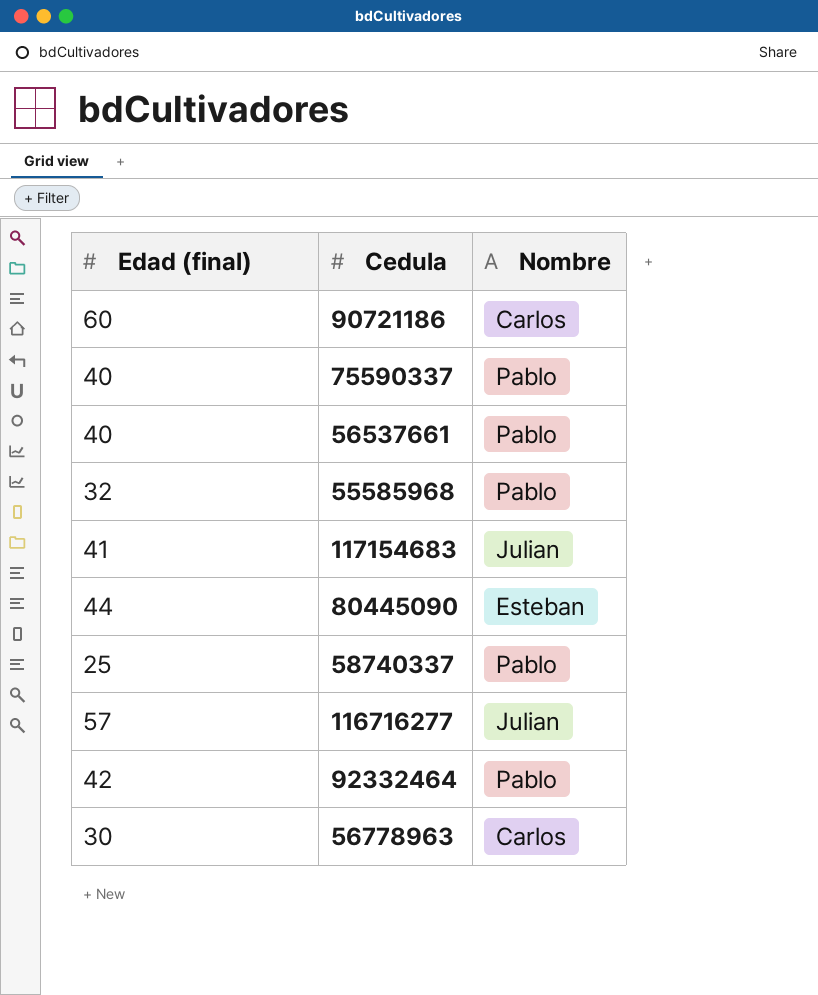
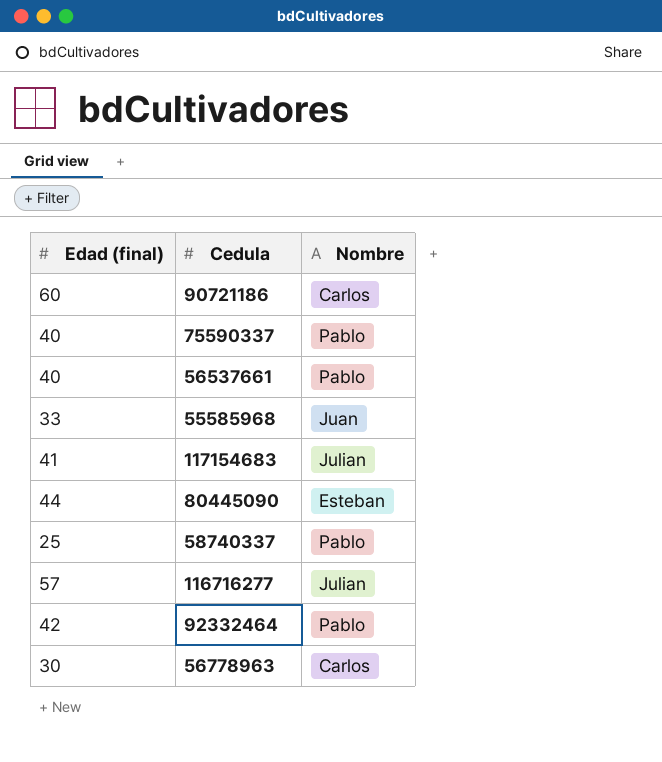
55585968 | Edad (final): 32 -> 33
55585968 | Nombre: Pablo -> Juan

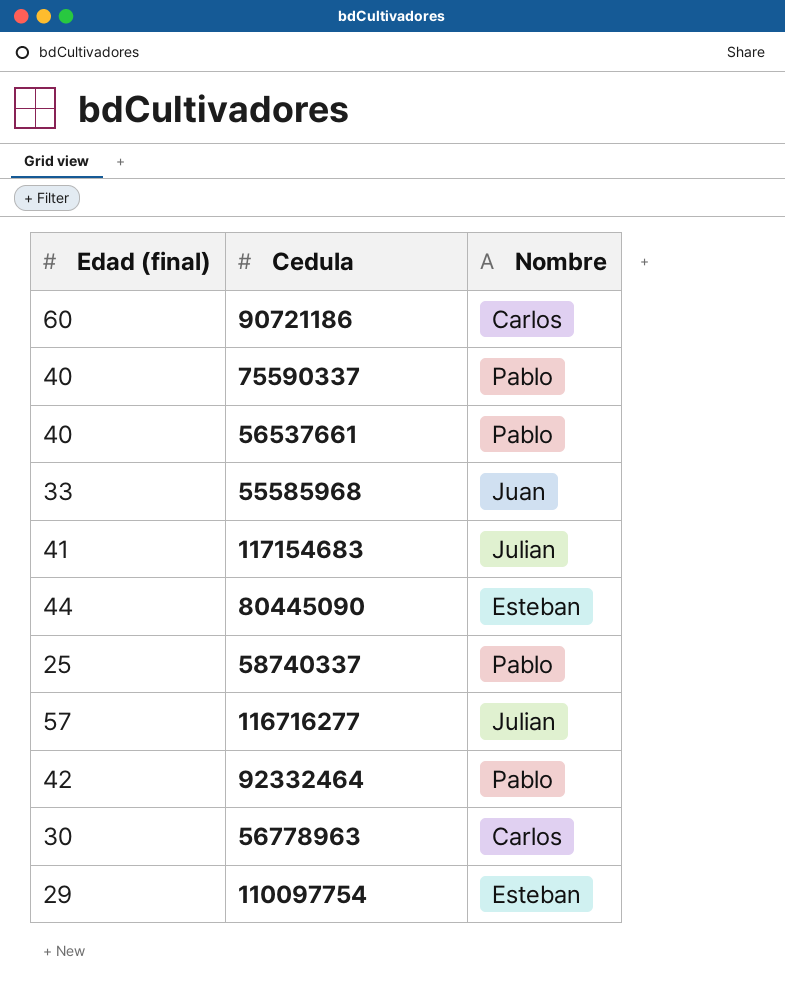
row 110097754: none -> 29 | Esteban

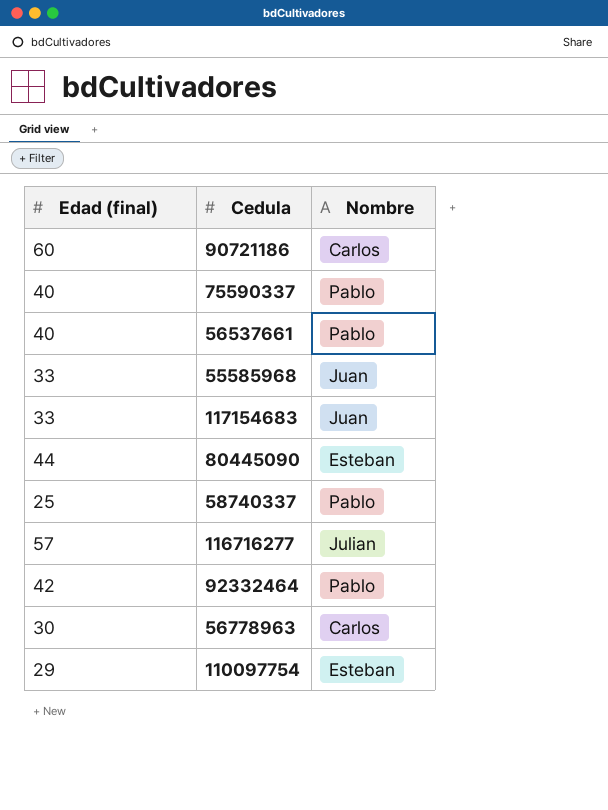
117154683 | Edad (final): 41 -> 33
117154683 | Nombre: Julian -> Juan

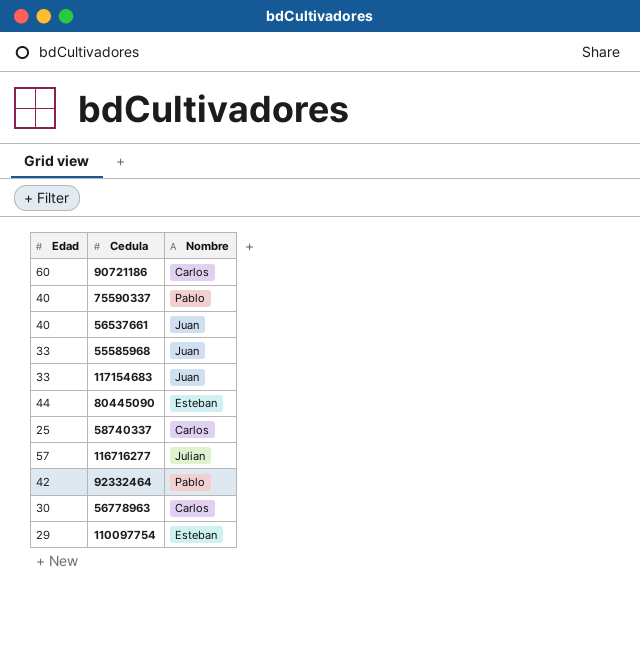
column name: Edad (final) -> Edad
56537661 | Nombre: Pablo -> Juan
58740337 | Nombre: Pablo -> Carlos

